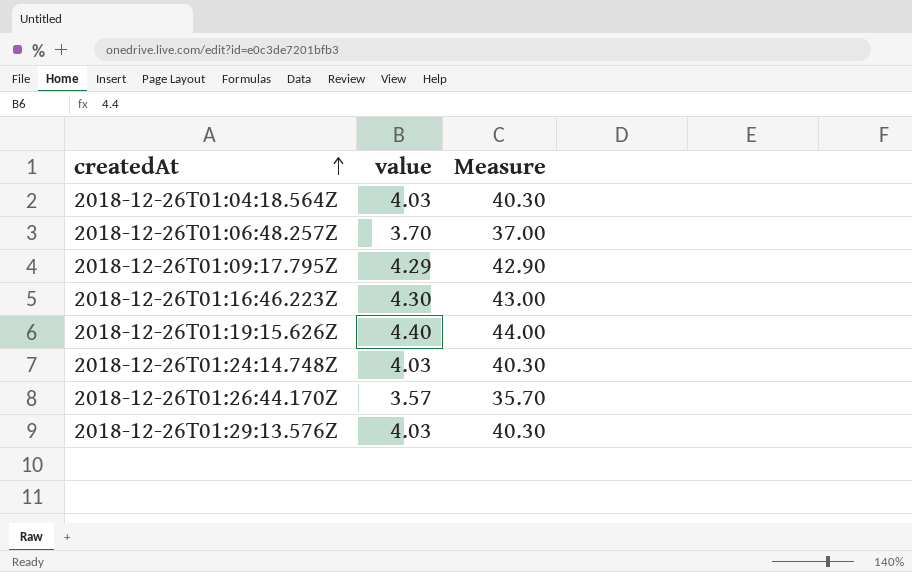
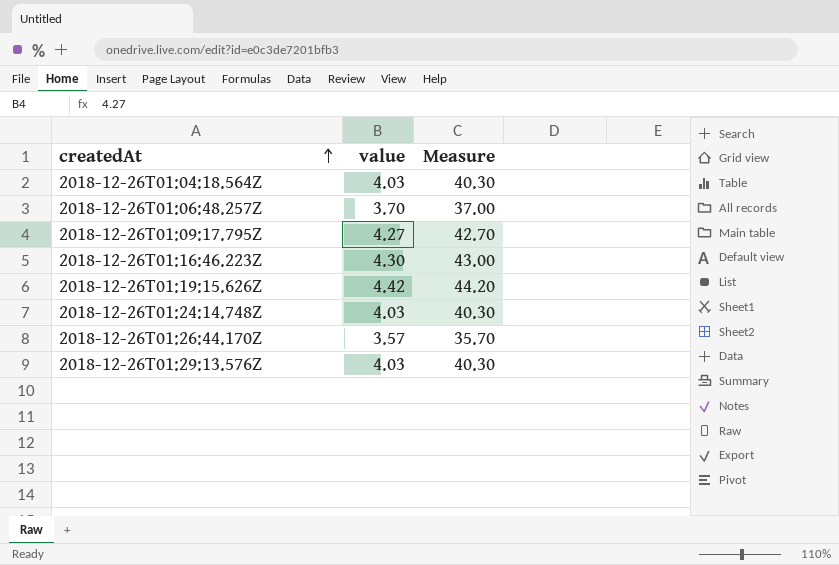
2018-12-26T01:09:17.795Z | value: 4.29 -> 4.27
2018-12-26T01:09:17.795Z | Measure: 42.90 -> 42.70
2018-12-26T01:19:15.626Z | value: 4.40 -> 4.42
2018-12-26T01:19:15.626Z | Measure: 44.00 -> 44.20

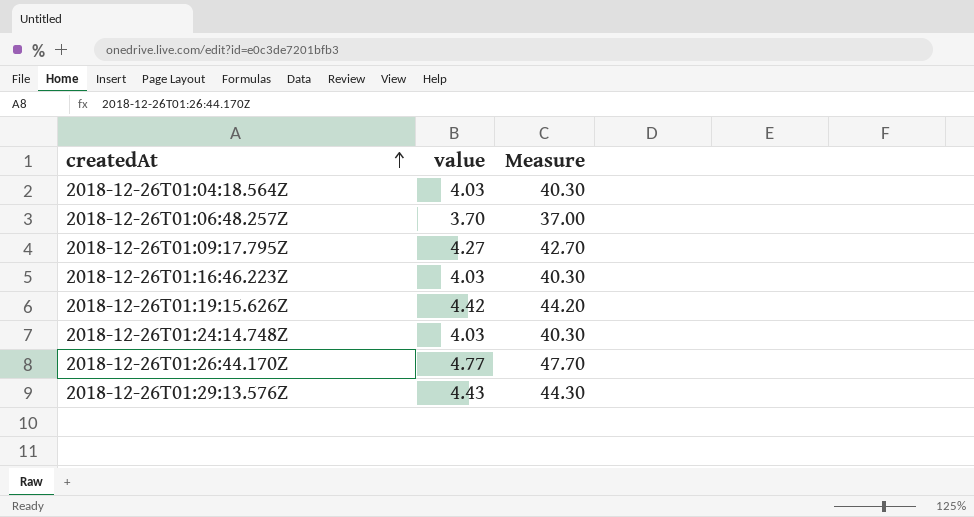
2018-12-26T01:16:46.223Z | value: 4.30 -> 4.03
2018-12-26T01:16:46.223Z | Measure: 43.00 -> 40.30
2018-12-26T01:26:44.170Z | value: 3.57 -> 4.77
2018-12-26T01:26:44.170Z | Measure: 35.70 -> 47.70
2018-12-26T01:29:13.576Z | value: 4.03 -> 4.43
2018-12-26T01:29:13.576Z | Measure: 40.30 -> 44.30

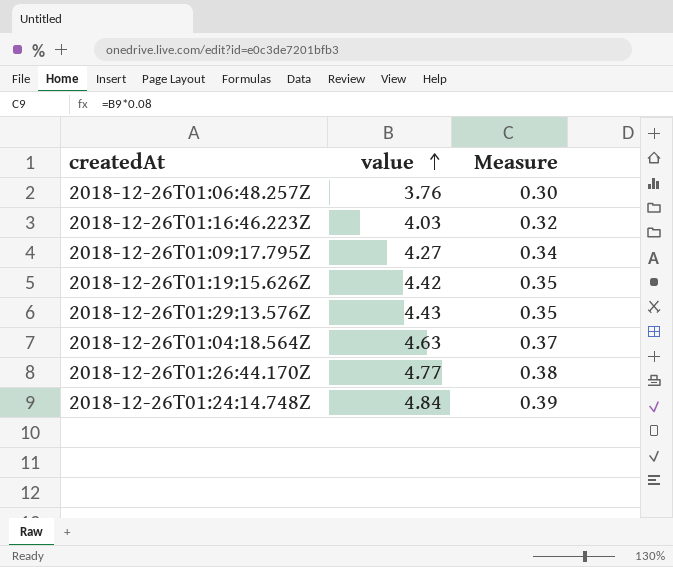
row order: createdAt ascending -> value ascending
column Measure | formula: [value] * 10 -> [value] * 0.08
2018-12-26T01:06:48.257Z | value: 3.70 -> 3.76
2018-12-26T01:04:18.564Z | value: 4.03 -> 4.63
2018-12-26T01:24:14.748Z | value: 4.03 -> 4.84

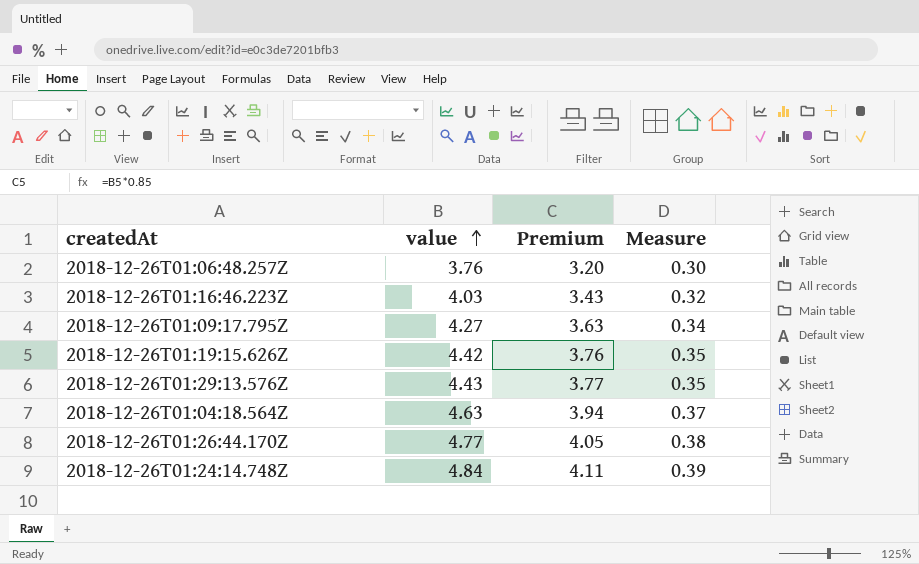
column Premium | formula: none -> [value] * 0.85

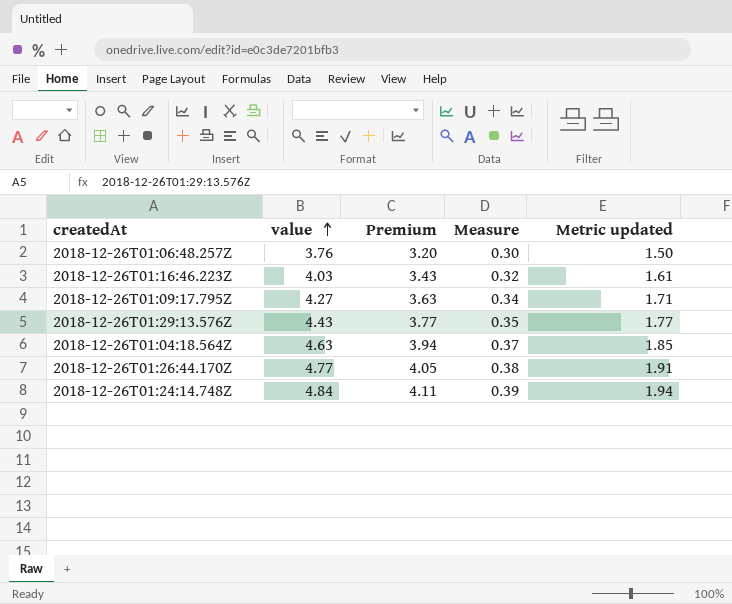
column Metric updated | formula: none -> [value] * 0.4
row 2018-12-26T01:19:15.626Z: 4.42 | 3.76 | 0.35 -> none

